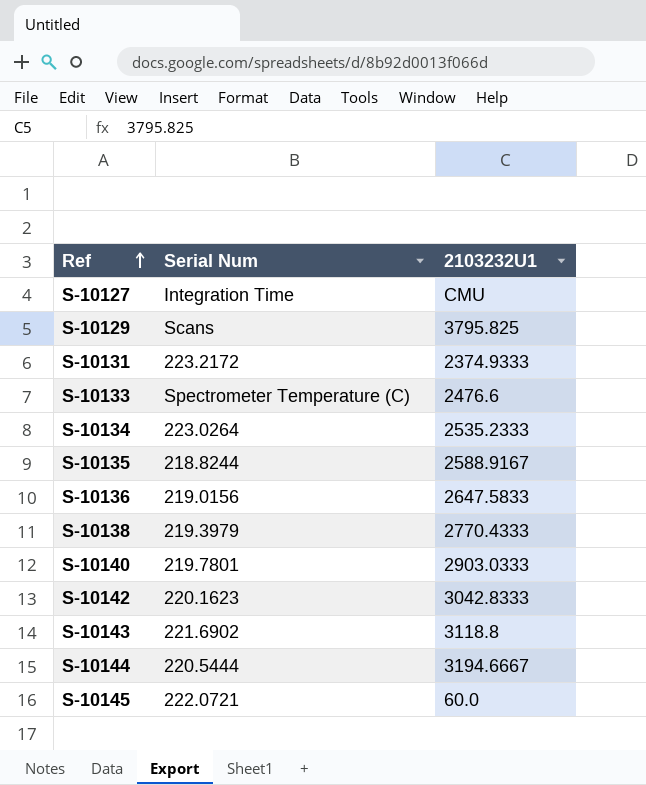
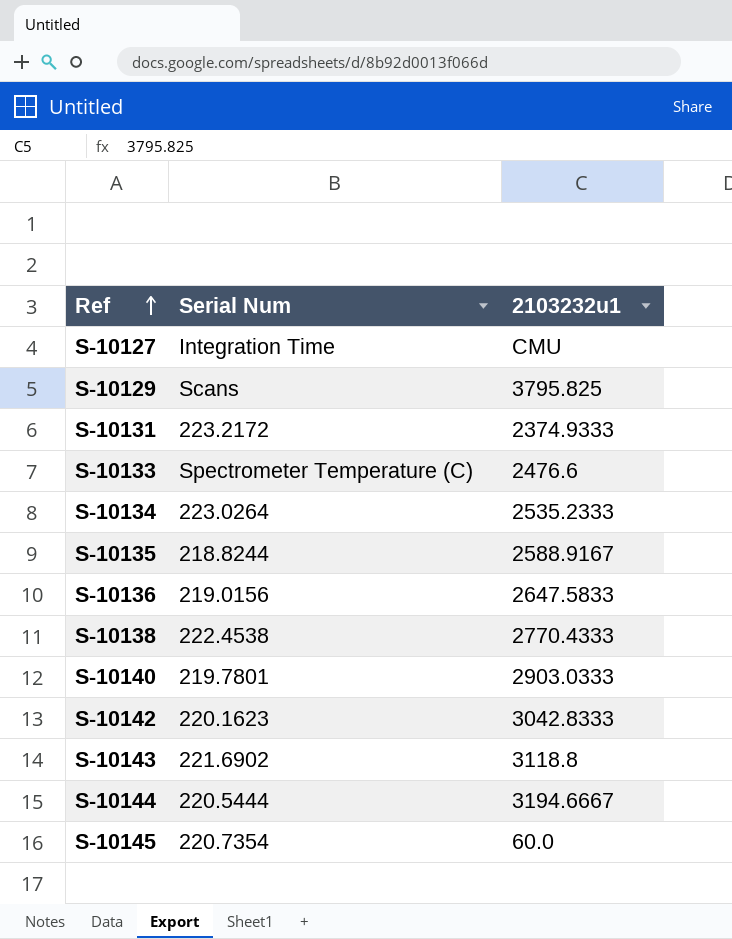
column name: 2103232U1 -> 2103232u1
S-10138 | Serial Num: 219.3979 -> 222.4538
S-10145 | Serial Num: 222.0721 -> 220.7354

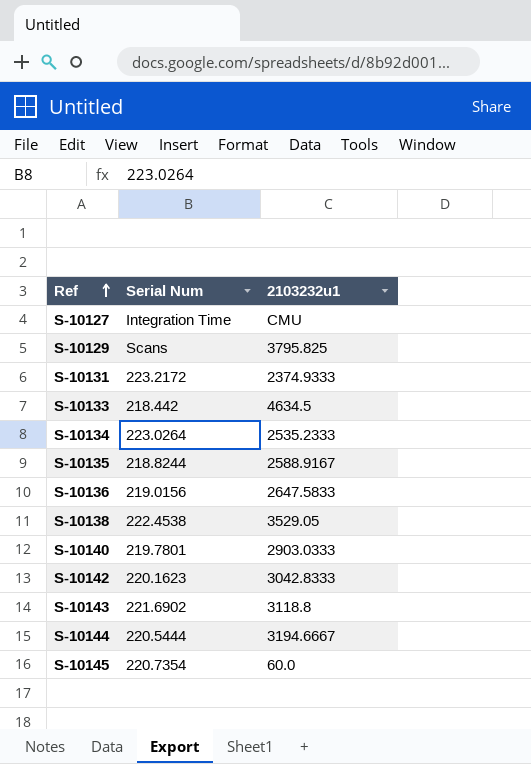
S-10133 | Serial Num: Spectrometer Temperature (C) -> 218.442
S-10133 | 2103232u1: 2476.6 -> 4634.5
S-10138 | 2103232u1: 2770.4333 -> 3529.05

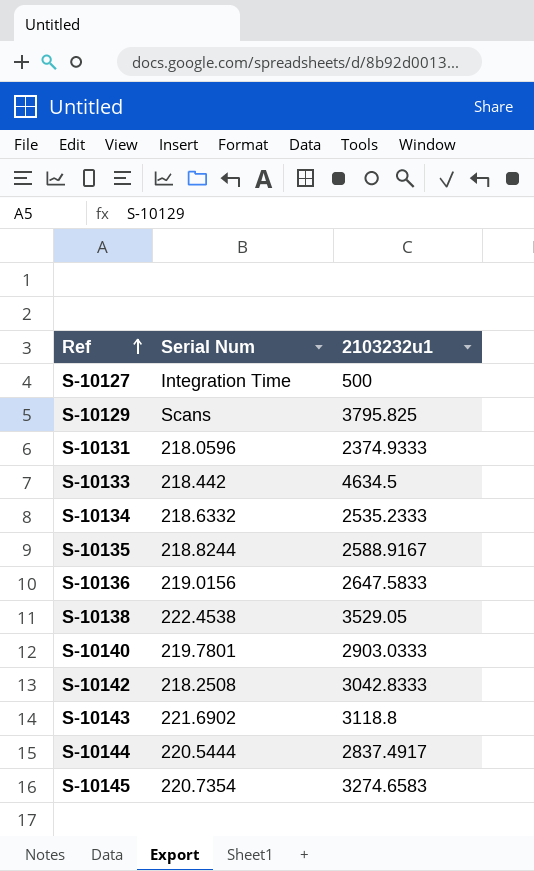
S-10127 | 2103232u1: CMU -> 500
S-10131 | Serial Num: 223.2172 -> 218.0596
S-10134 | Serial Num: 223.0264 -> 218.6332
S-10142 | Serial Num: 220.1623 -> 218.2508
S-10144 | 2103232u1: 3194.6667 -> 2837.4917
S-10145 | 2103232u1: 60.0 -> 3274.6583

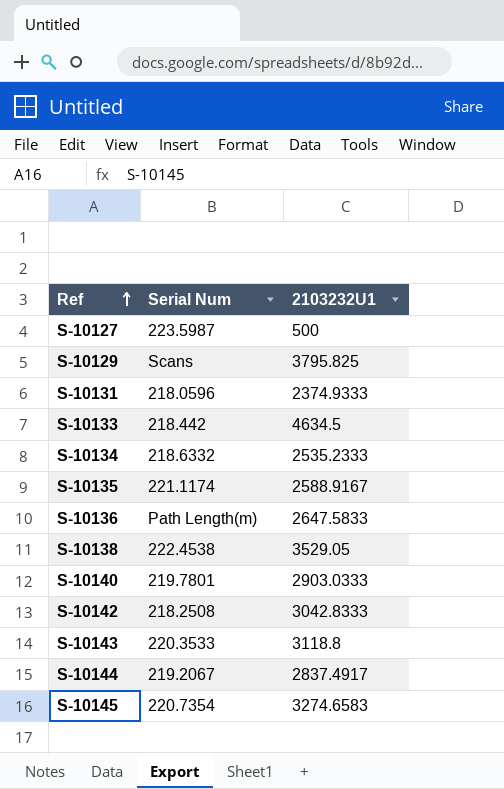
column name: 2103232u1 -> 2103232U1
S-10127 | Serial Num: Integration Time -> 223.5987
S-10135 | Serial Num: 218.8244 -> 221.1174
S-10136 | Serial Num: 219.0156 -> Path Length(m)
S-10143 | Serial Num: 221.6902 -> 220.3533
S-10144 | Serial Num: 220.5444 -> 219.2067

